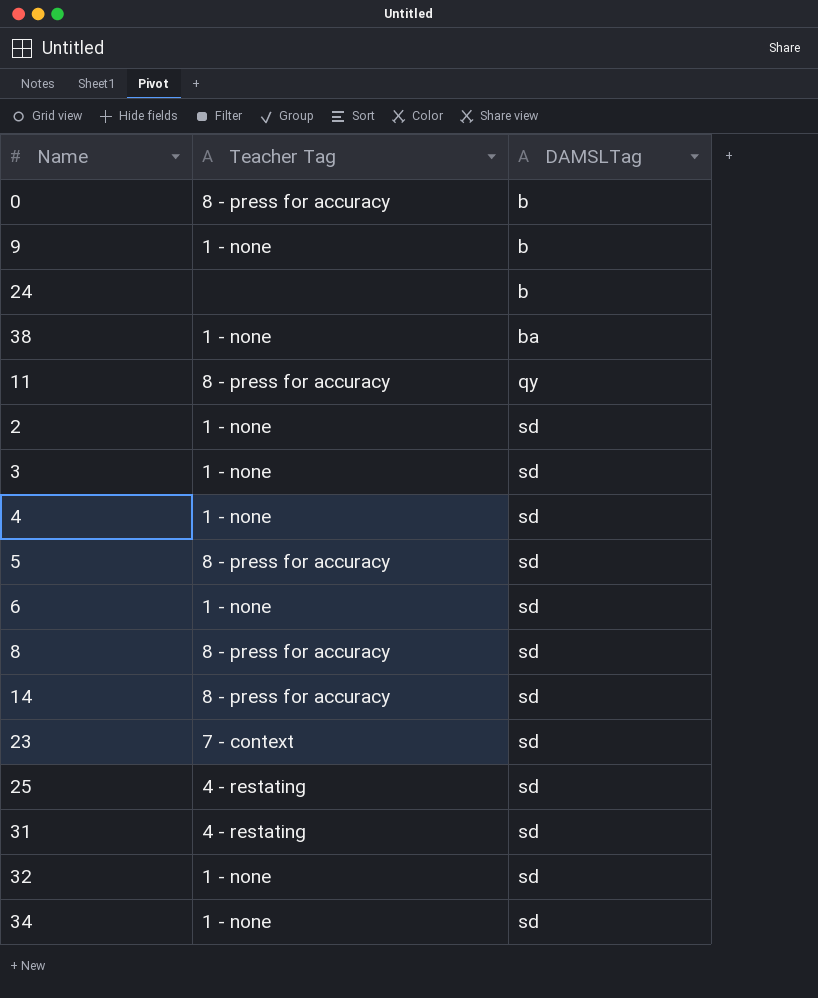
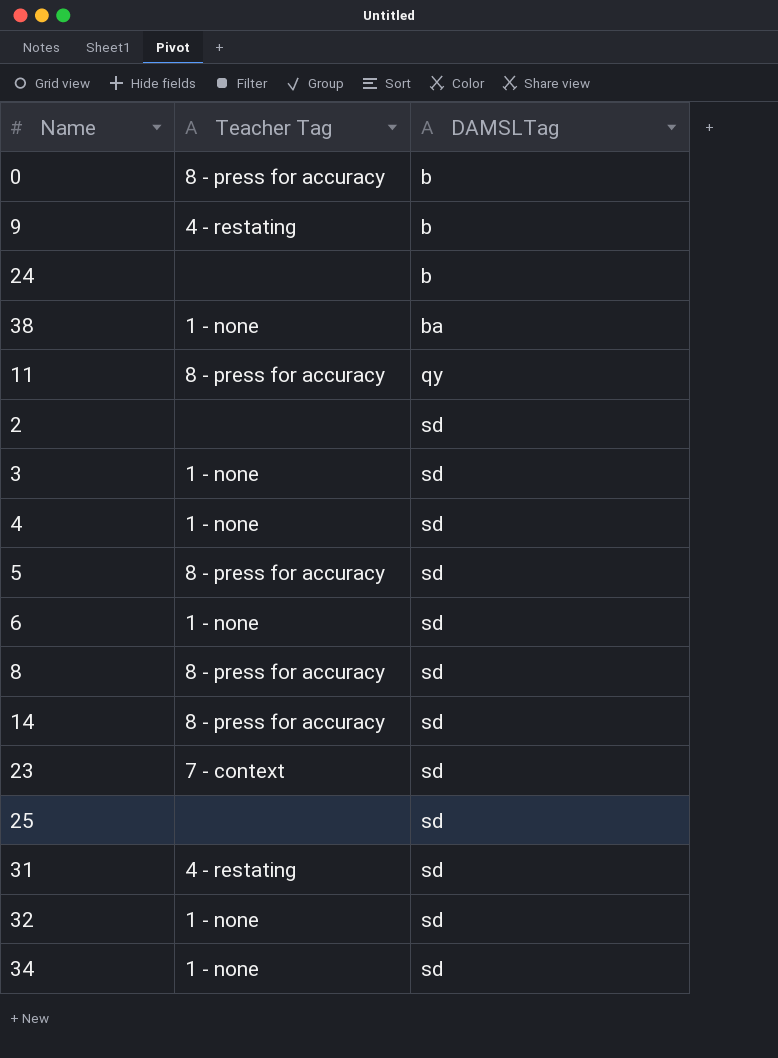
9 | Teacher Tag: 1 - none -> 4 - restating
2 | Teacher Tag: 1 - none -> none
25 | Teacher Tag: 4 - restating -> none

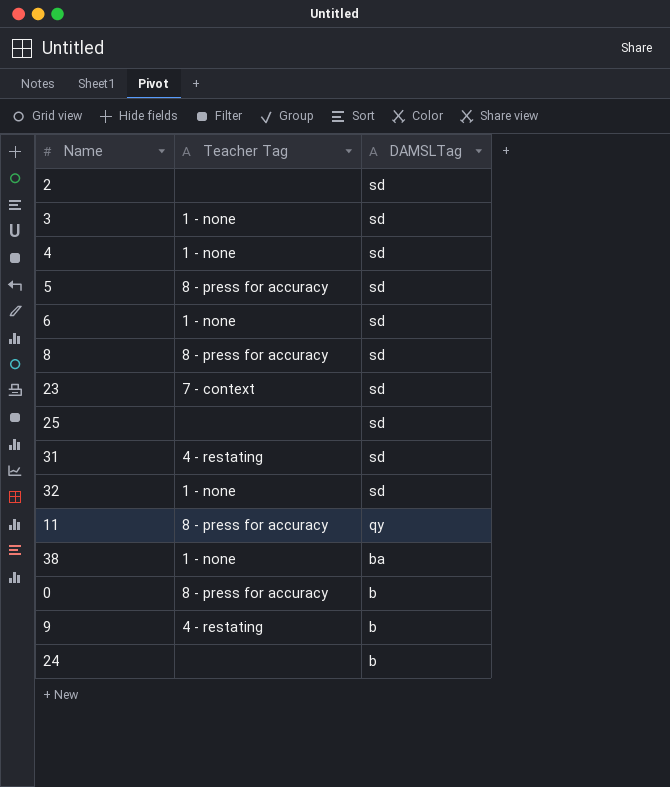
row order: DAMSLTag ascending -> DAMSLTag descending
row 14: 8 - press for accuracy | sd -> none
row 34: 1 - none | sd -> none

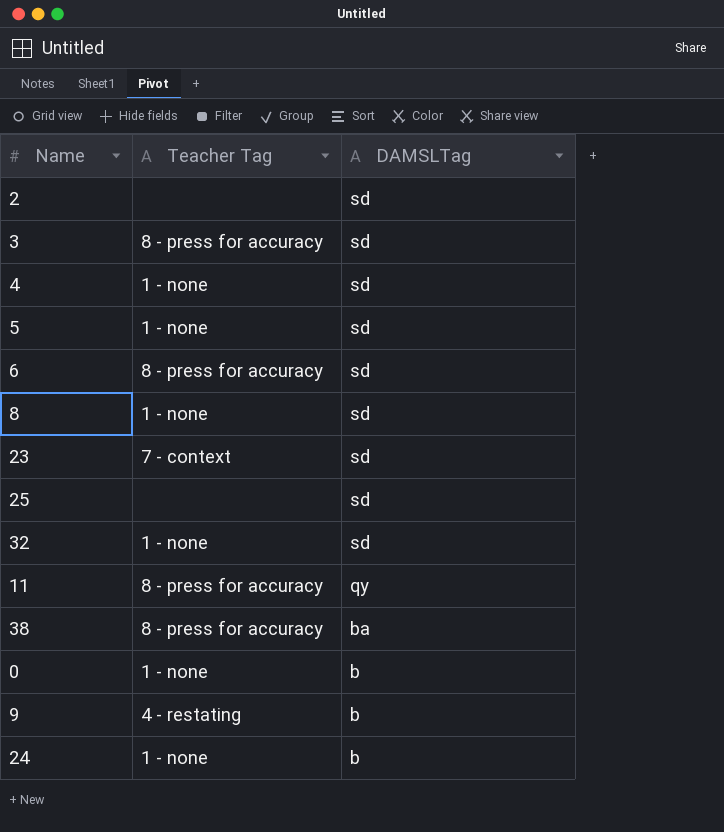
row 31: 4 - restating | sd -> none
3 | Teacher Tag: 1 - none -> 8 - press for accuracy
5 | Teacher Tag: 8 - press for accuracy -> 1 - none
6 | Teacher Tag: 1 - none -> 8 - press for accuracy
8 | Teacher Tag: 8 - press for accuracy -> 1 - none
38 | Teacher Tag: 1 - none -> 8 - press for accuracy
0 | Teacher Tag: 8 - press for accuracy -> 1 - none
24 | Teacher Tag: none -> 1 - none

